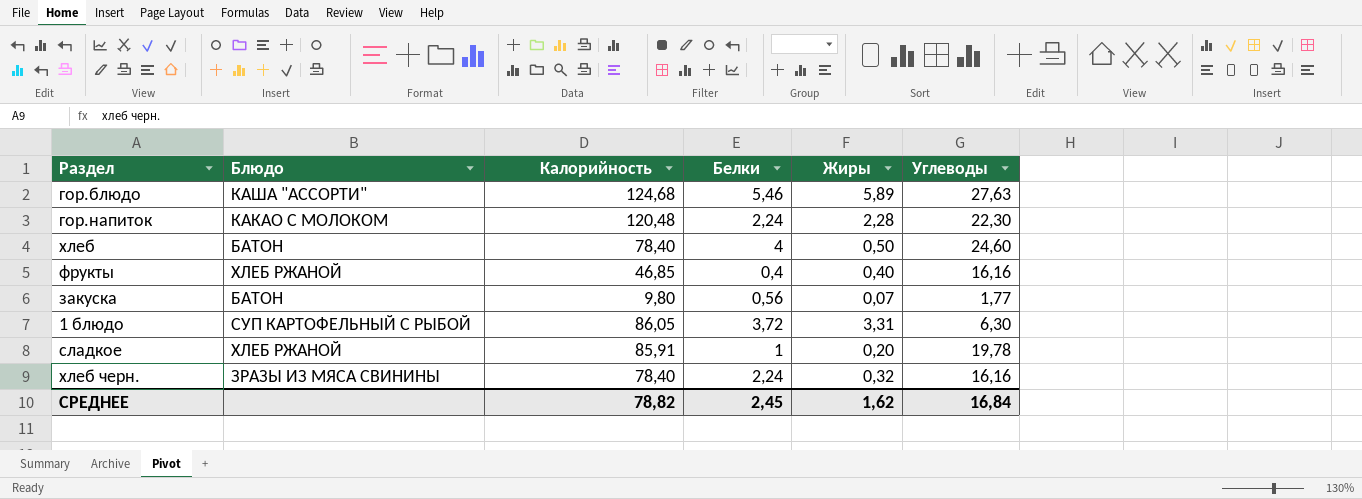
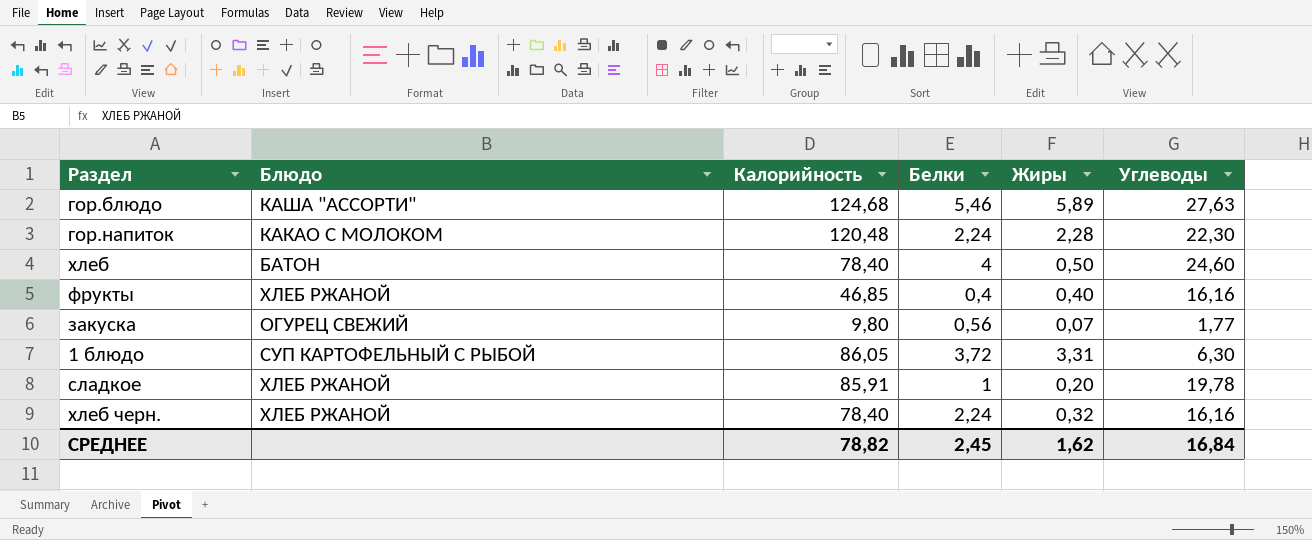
закуска | Блюдо: БАТОН -> ОГУРЕЦ СВЕЖИЙ
хлеб черн. | Блюдо: ЗРАЗЫ ИЗ МЯСА СВИНИНЫ -> ХЛЕБ РЖАНОЙ

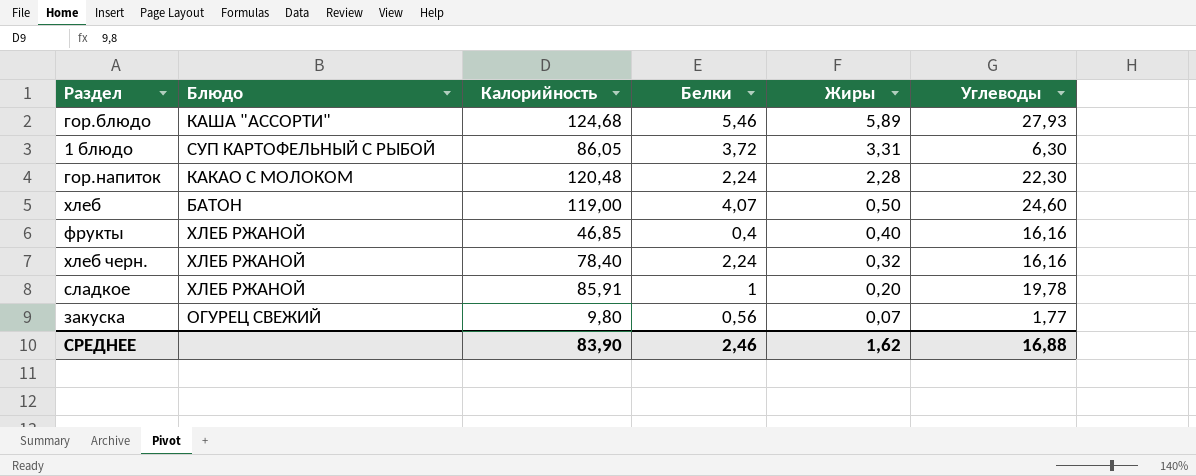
row order: none -> Жиры descending
гор.блюдо | Углеводы: 27,63 -> 27,93
хлеб | Калорийность: 78,40 -> 119,00
хлеб | Белки: 4 -> 4,07
СРЕДНЕЕ | Калорийность: 78,82 -> 83,90
СРЕДНЕЕ | Белки: 2,45 -> 2,46
СРЕДНЕЕ | Углеводы: 16,84 -> 16,88

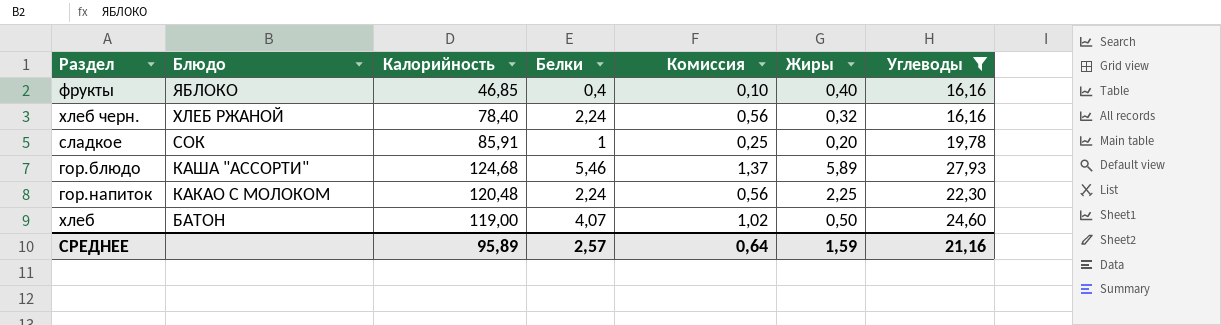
filter: none -> Углеводы >= 16,16
row order: Жиры descending -> Блюдо descending
column Комиссия | formula: none -> [Белки] * 0,25
фрукты | Блюдо: ХЛЕБ РЖАНОЙ -> ЯБЛОКО
сладкое | Блюдо: ХЛЕБ РЖАНОЙ -> СОК
гор.напиток | Жиры: 2,28 -> 2,25
СРЕДНЕЕ | Калорийность: 83,90 -> 95,89
СРЕДНЕЕ | Белки: 2,46 -> 2,57
СРЕДНЕЕ | Жиры: 1,62 -> 1,59
СРЕДНЕЕ | Углеводы: 16,88 -> 21,16

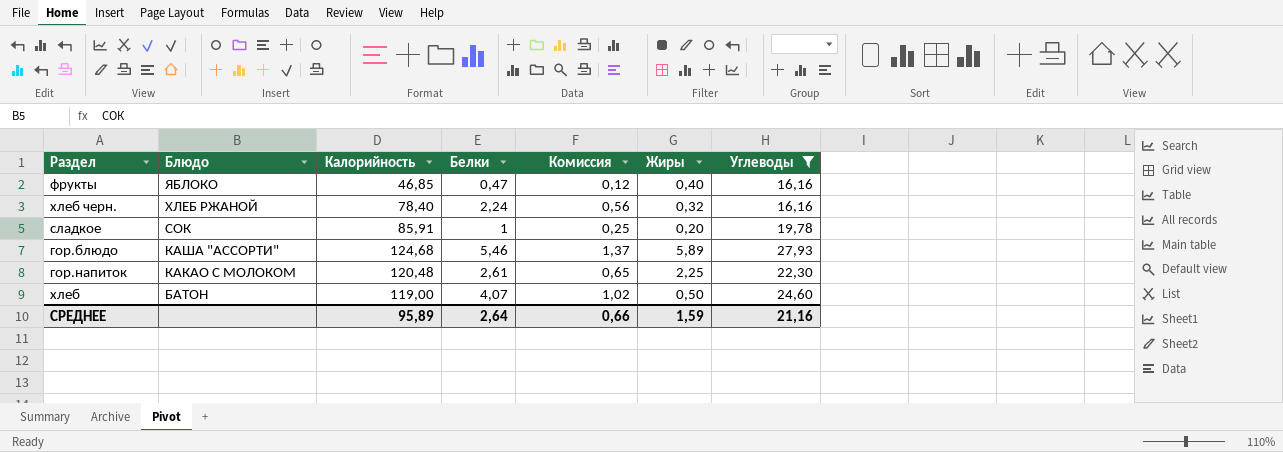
фрукты | Белки: 0,4 -> 0,47
фрукты | Комиссия: 0,10 -> 0,12
гор.напиток | Белки: 2,24 -> 2,61
гор.напиток | Комиссия: 0,56 -> 0,65
СРЕДНЕЕ | Белки: 2,57 -> 2,64
СРЕДНЕЕ | Комиссия: 0,64 -> 0,66

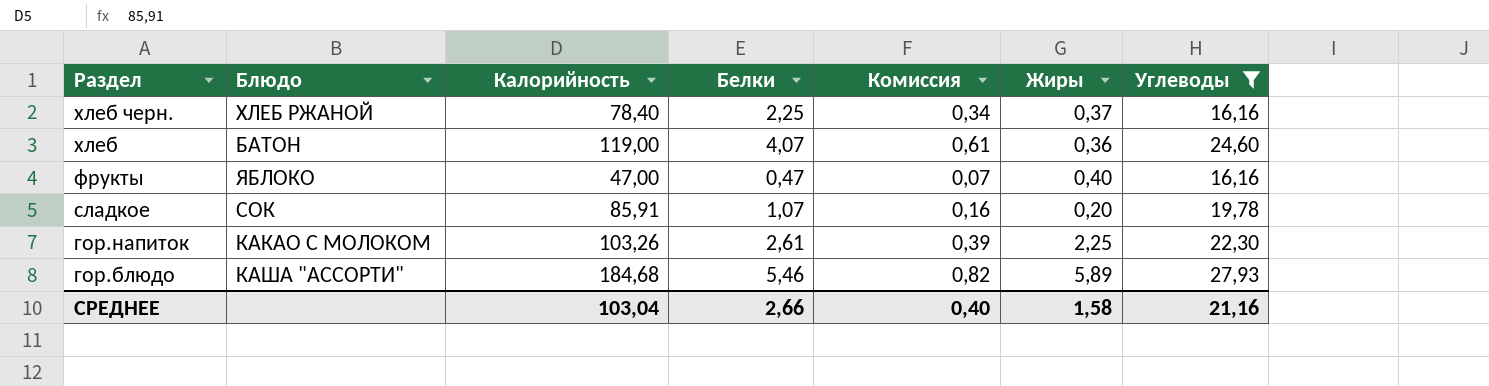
row order: Блюдо descending -> Раздел descending
column Комиссия | formula: [Белки] * 0,25 -> [Белки] * 0,15
хлеб черн. | Белки: 2,24 -> 2,25
хлеб черн. | Жиры: 0,32 -> 0,37
хлеб | Жиры: 0,50 -> 0,36
фрукты | Калорийность: 46,85 -> 47,00
сладкое | Белки: 1 -> 1,07
гор.напиток | Калорийность: 120,48 -> 103,26
гор.блюдо | Калорийность: 124,68 -> 184,68
СРЕДНЕЕ | Калорийность: 95,89 -> 103,04
СРЕДНЕЕ | Белки: 2,64 -> 2,66
СРЕДНЕЕ | Комиссия: 0,66 -> 0,40
СРЕДНЕЕ | Жиры: 1,59 -> 1,58

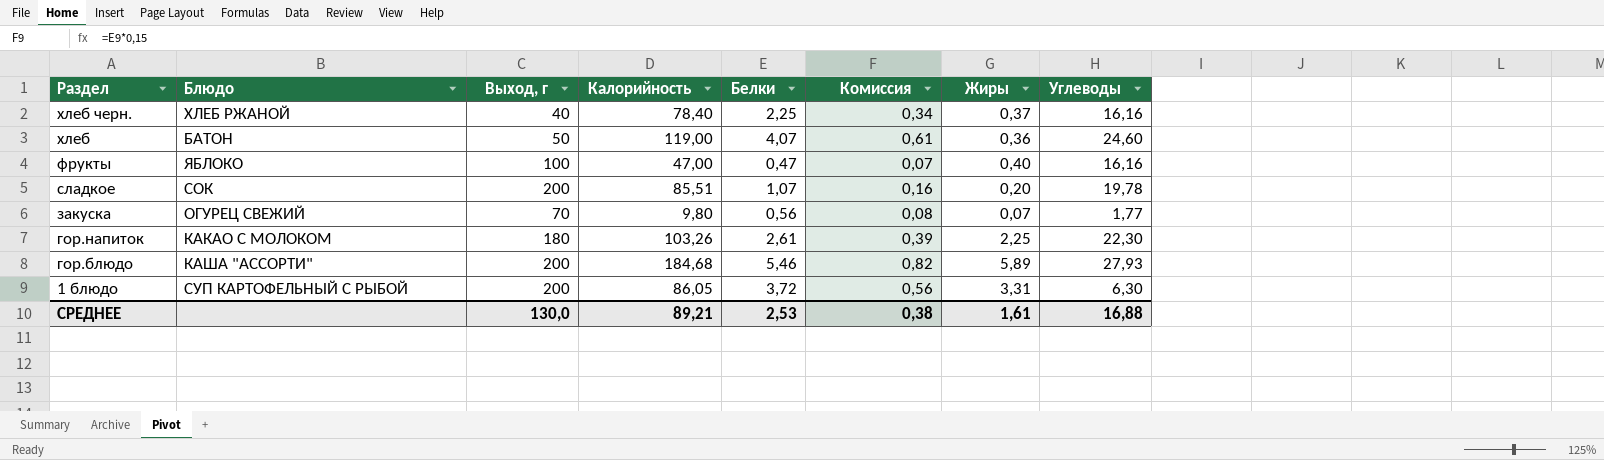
filter: Углеводы >= 16,16 -> none
column Выход, г | position: none -> 3
сладкое | Калорийность: 85,91 -> 85,51
СРЕДНЕЕ | Калорийность: 103,04 -> 89,21
СРЕДНЕЕ | Белки: 2,66 -> 2,53
СРЕДНЕЕ | Комиссия: 0,40 -> 0,38
СРЕДНЕЕ | Жиры: 1,58 -> 1,61
СРЕДНЕЕ | Углеводы: 21,16 -> 16,88

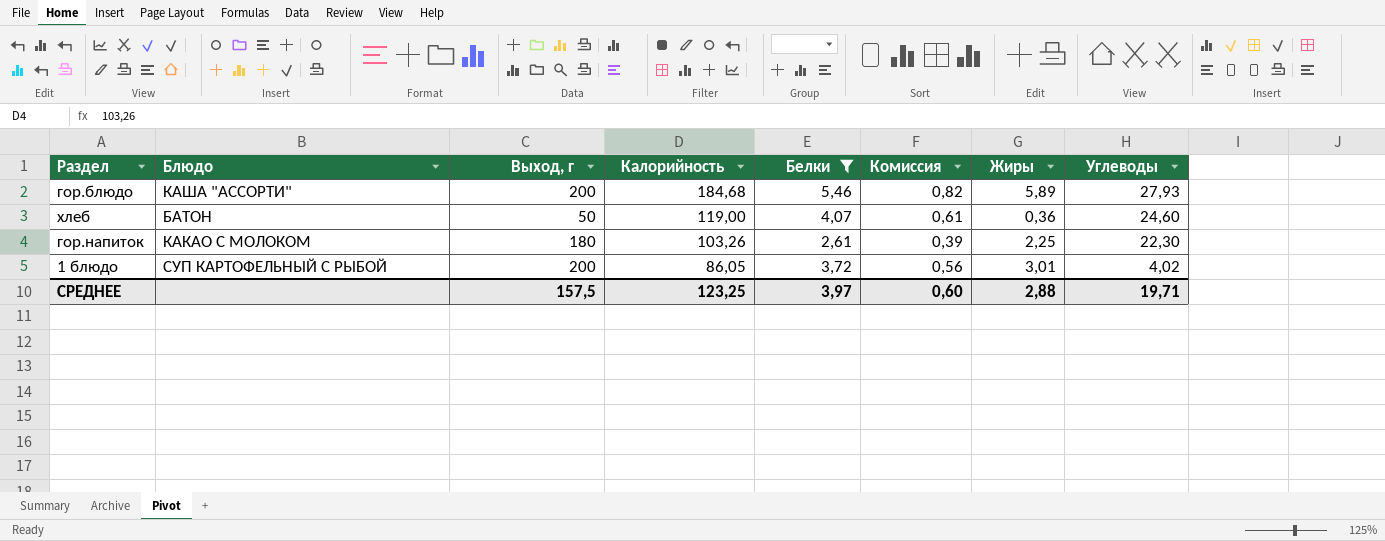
filter: none -> Белки >= 2,61
row order: Раздел descending -> Калорийность descending
1 блюдо | Жиры: 3,31 -> 3,01
1 блюдо | Углеводы: 6,30 -> 4,02
СРЕДНЕЕ | Выход, г: 130,0 -> 157,5
СРЕДНЕЕ | Калорийность: 89,21 -> 123,25
СРЕДНЕЕ | Белки: 2,53 -> 3,97
СРЕДНЕЕ | Комиссия: 0,38 -> 0,60
СРЕДНЕЕ | Жиры: 1,61 -> 2,88
СРЕДНЕЕ | Углеводы: 16,88 -> 19,71

